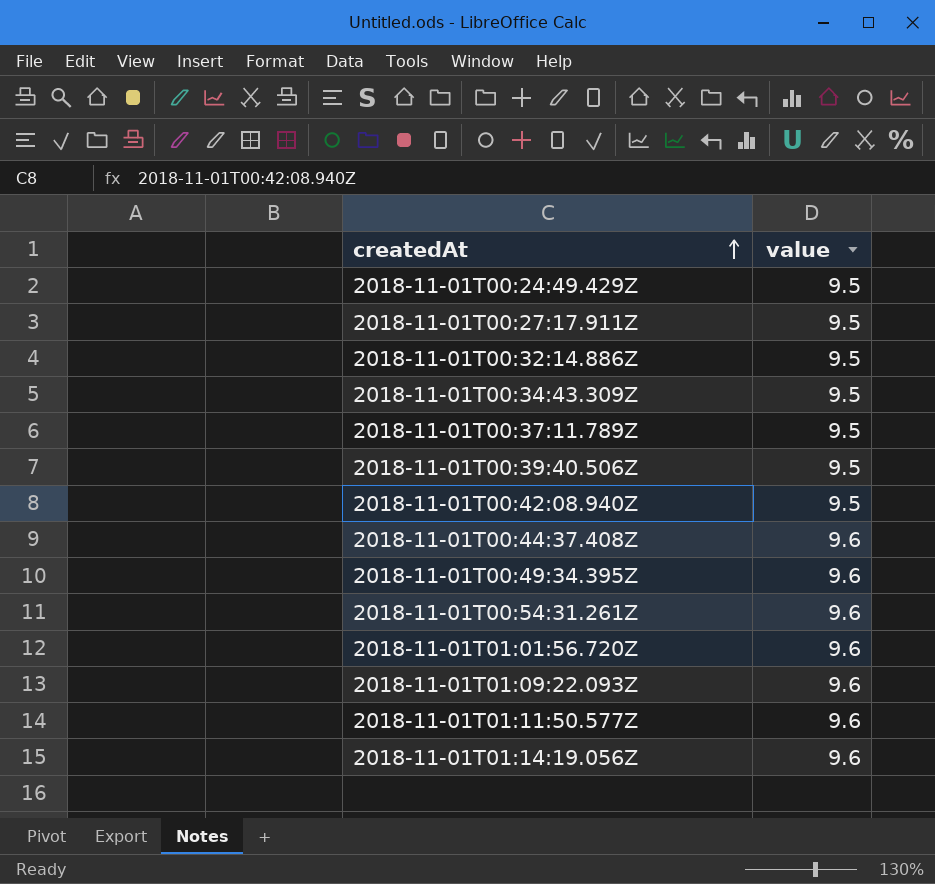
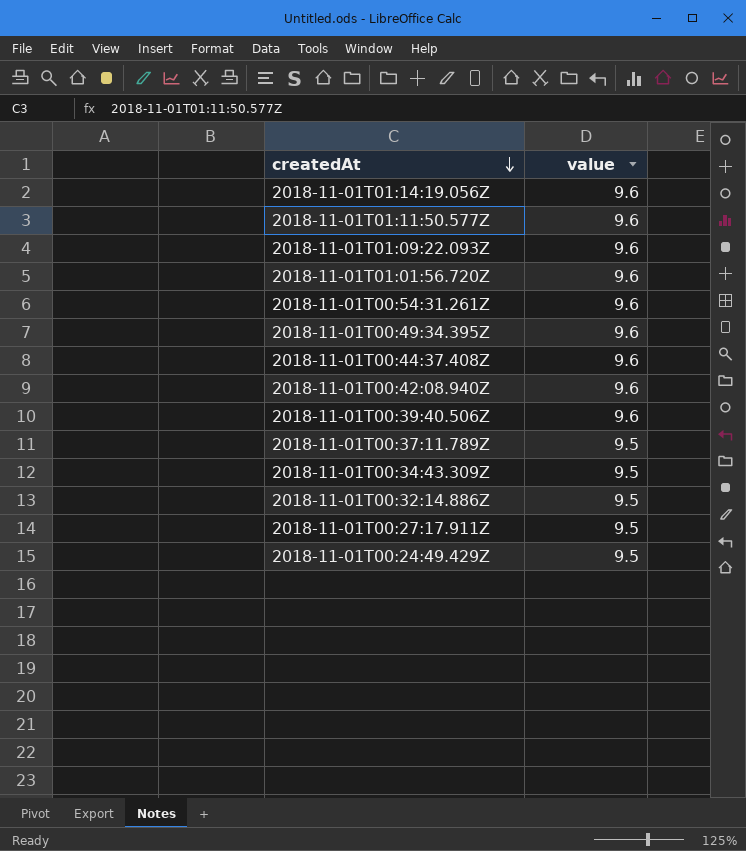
row order: createdAt ascending -> createdAt descending
2018-11-01T00:42:08.940Z | value: 9.5 -> 9.6
2018-11-01T00:39:40.506Z | value: 9.5 -> 9.6

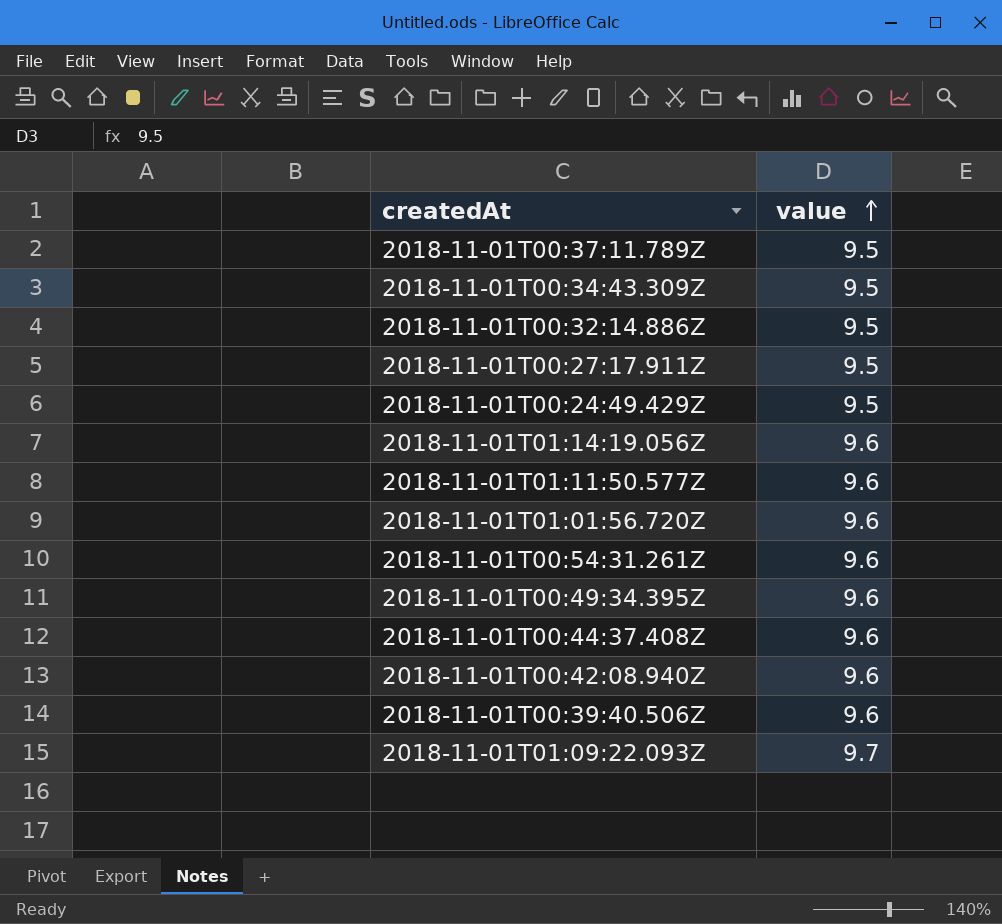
row order: createdAt descending -> value ascending
2018-11-01T01:09:22.093Z | value: 9.6 -> 9.7

